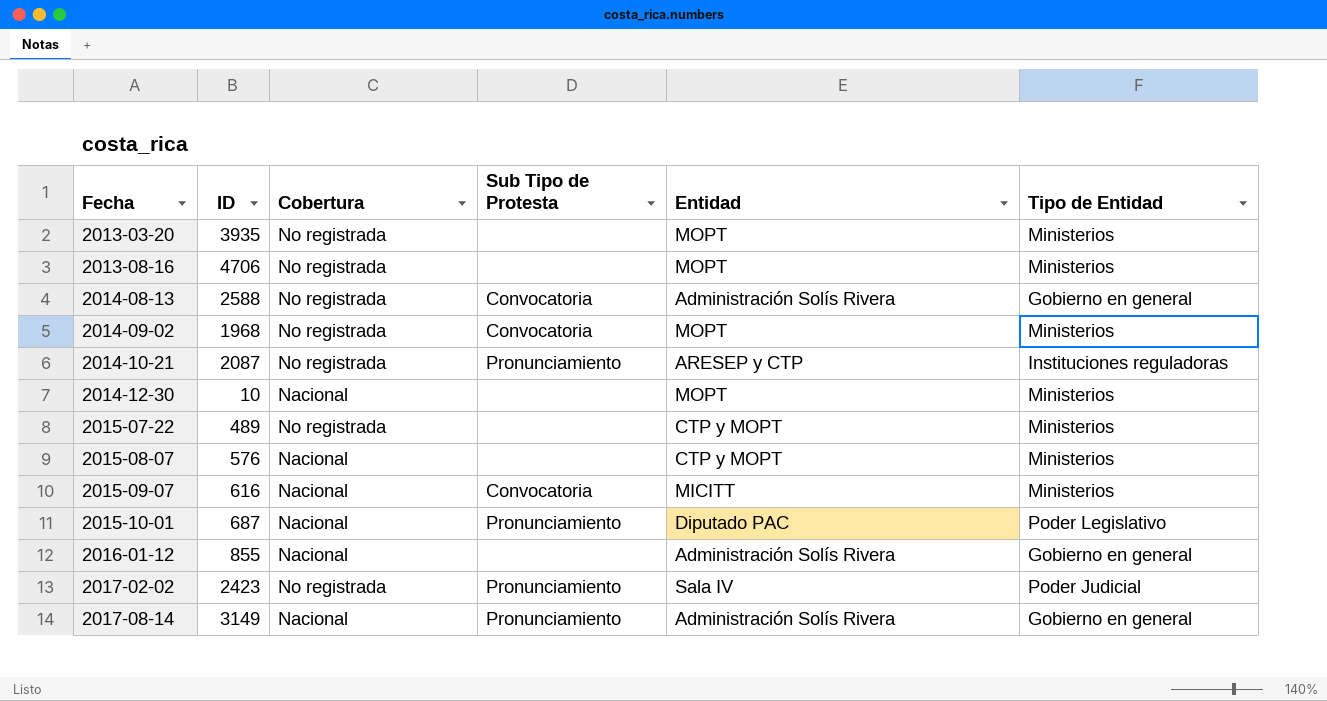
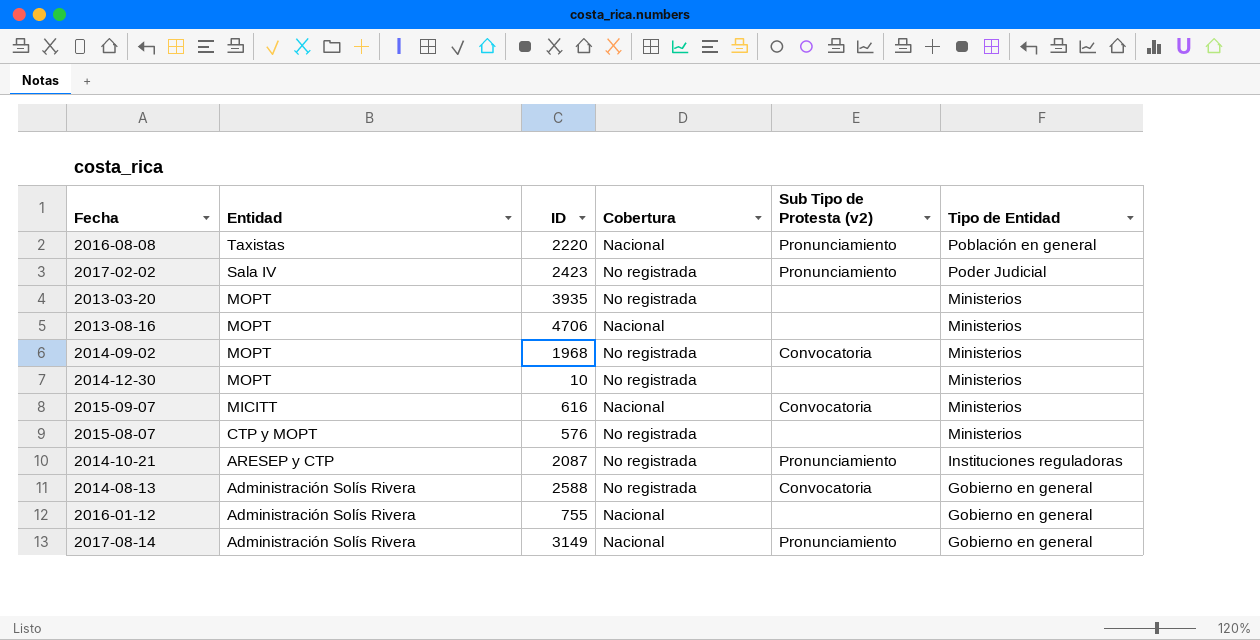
row order: Fecha ascending -> Entidad descending
column Entidad | position: 5 -> 2
column name: Sub Tipo de Protesta -> Sub Tipo de Protesta (v2)
row 2015-07-22: 489 | No registrada | none | CTP y MOPT | Ministerios -> none
row 2015-10-01: 687 | Nacional | Pronunciamiento | Diputado PAC | Poder Legislativo -> none
row 2016-08-08: none -> Taxistas | 2220 | Nacional | Pronunciamiento | Población en general
2013-08-16 | Cobertura: No registrada -> Nacional
2014-12-30 | Cobertura: Nacional -> No registrada
2015-08-07 | Cobertura: Nacional -> No registrada
2016-01-12 | ID: 855 -> 755

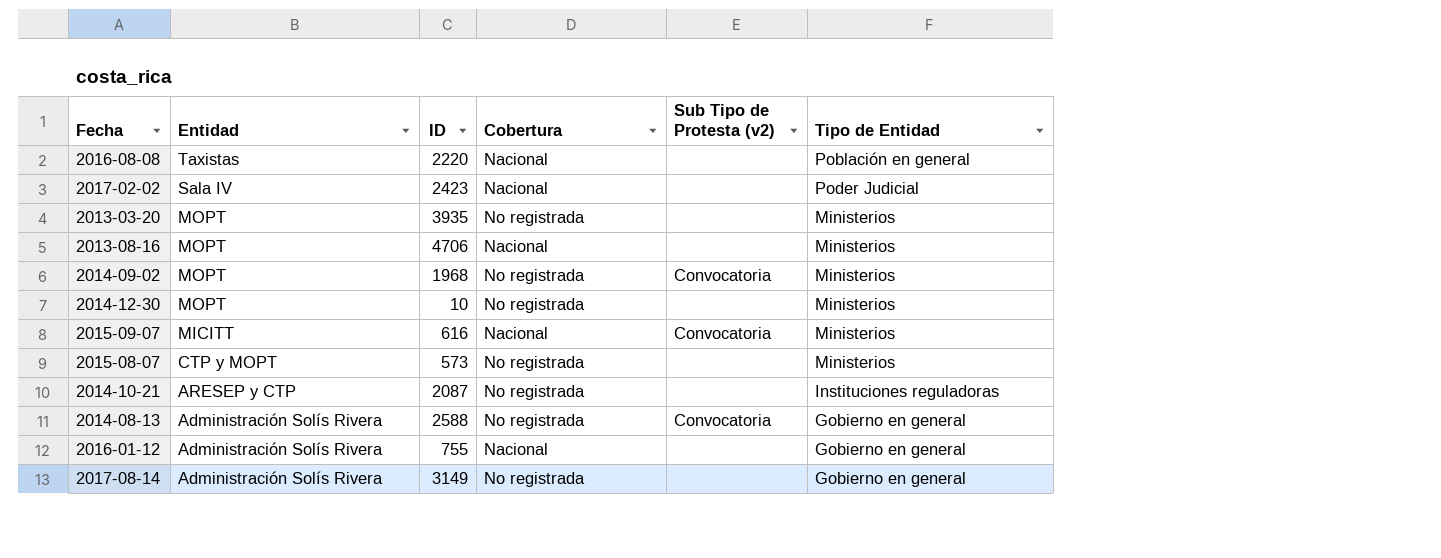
2016-08-08 | Sub Tipo de Protesta (v2): Pronunciamiento -> none
2017-02-02 | Cobertura: No registrada -> Nacional
2017-02-02 | Sub Tipo de Protesta (v2): Pronunciamiento -> none
2015-08-07 | ID: 576 -> 573
2014-10-21 | Sub Tipo de Protesta (v2): Pronunciamiento -> none
2017-08-14 | Cobertura: Nacional -> No registrada
2017-08-14 | Sub Tipo de Protesta (v2): Pronunciamiento -> none

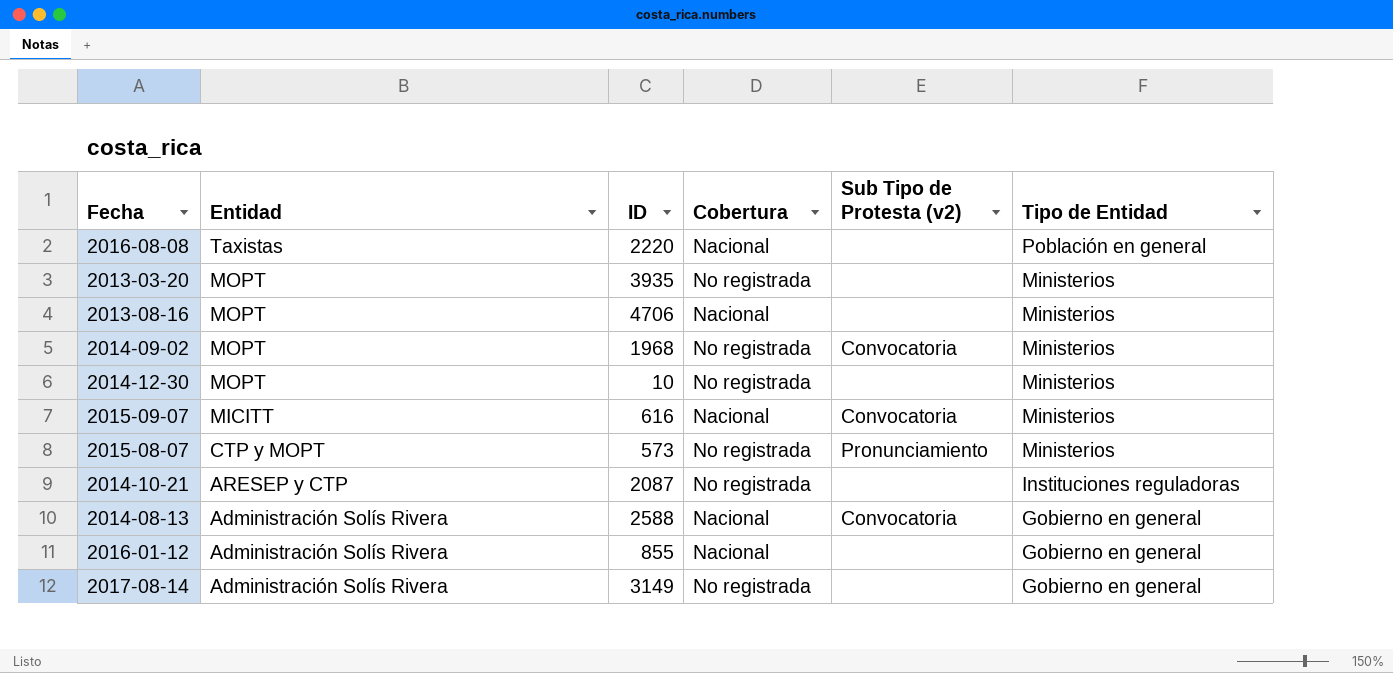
row 2017-02-02: Sala IV | 2423 | Nacional | none | Poder Judicial -> none
2015-08-07 | Sub Tipo de Protesta (v2): none -> Pronunciamiento
2014-08-13 | Cobertura: No registrada -> Nacional
2016-01-12 | ID: 755 -> 855

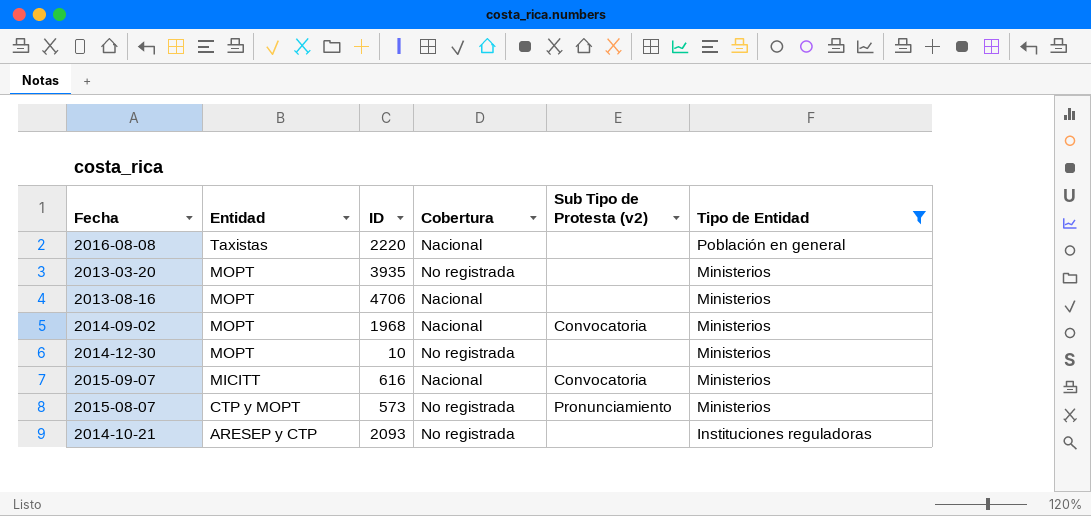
filter: none -> Tipo de Entidad != Gobierno en general
2014-09-02 | Cobertura: No registrada -> Nacional
2014-10-21 | ID: 2087 -> 2093

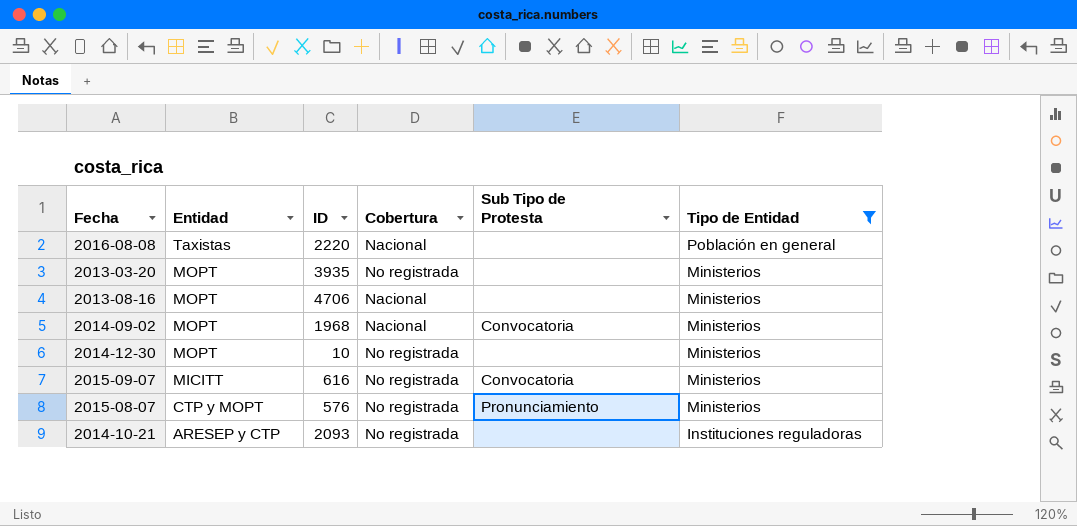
column name: Sub Tipo de Protesta (v2) -> Sub Tipo de Protesta
2015-09-07 | Cobertura: Nacional -> No registrada
2015-08-07 | ID: 573 -> 576

